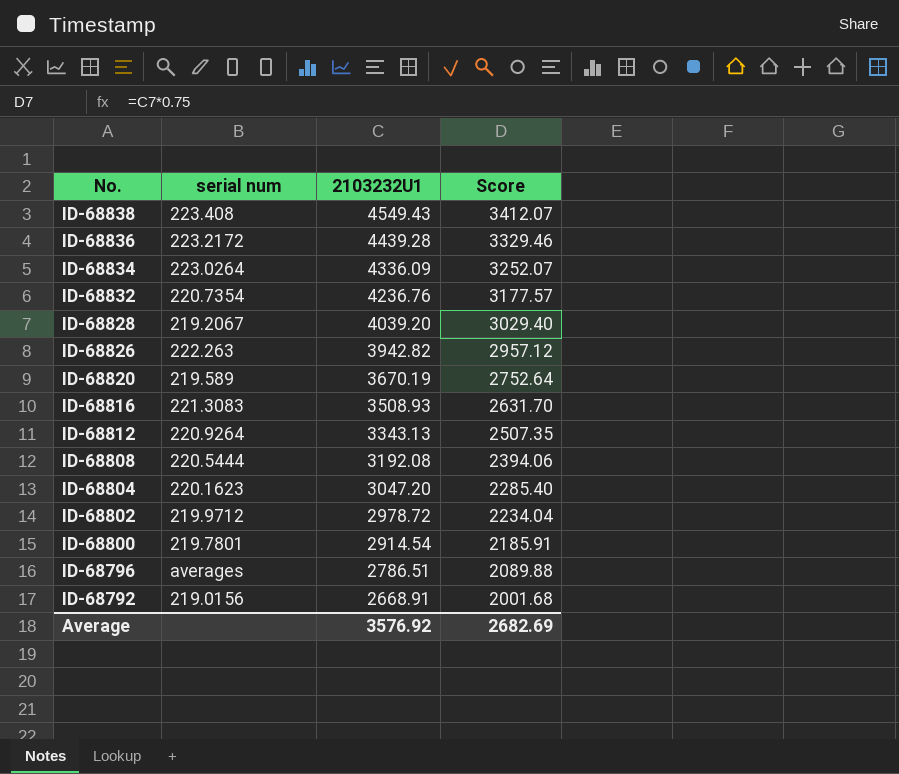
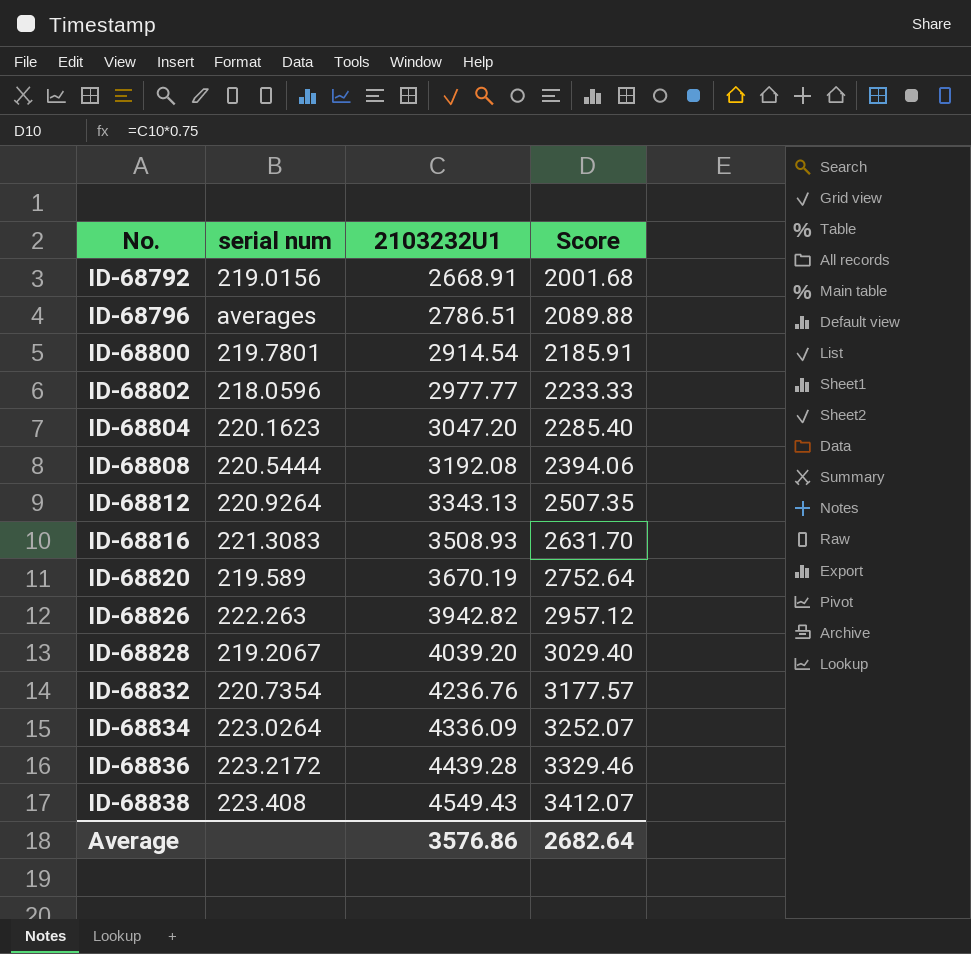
row order: No. descending -> No. ascending
ID-68802 | serial num: 219.9712 -> 218.0596
ID-68802 | 2103232U1: 2978.72 -> 2977.77
ID-68802 | Score: 2234.04 -> 2233.33
Average | 2103232U1: 3576.92 -> 3576.86
Average | Score: 2682.69 -> 2682.64

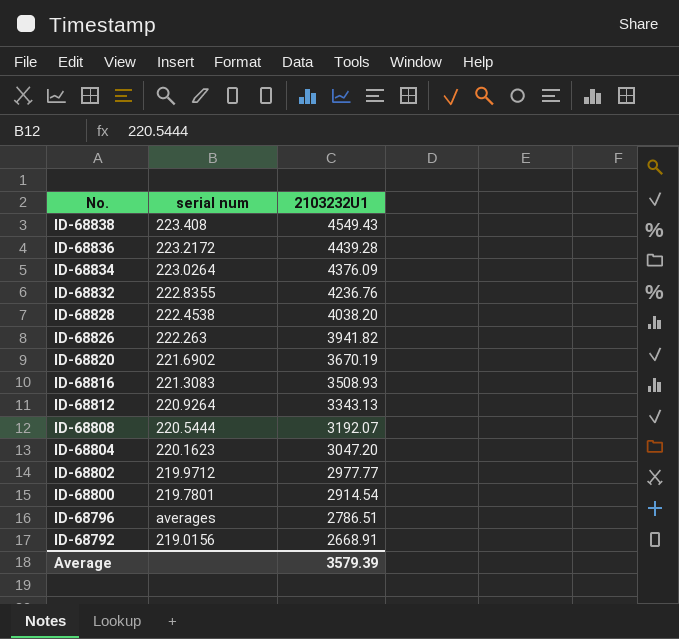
row order: No. ascending -> No. descending
column Score | formula: [2103232U1] * 0.75 -> none
ID-68834 | 2103232U1: 4336.09 -> 4376.09
ID-68832 | serial num: 220.7354 -> 222.8355
ID-68828 | serial num: 219.2067 -> 222.4538
ID-68828 | 2103232U1: 4039.20 -> 4038.20
ID-68826 | 2103232U1: 3942.82 -> 3941.82
ID-68820 | serial num: 219.589 -> 221.6902
ID-68808 | 2103232U1: 3192.08 -> 3192.07
ID-68802 | serial num: 218.0596 -> 219.9712
Average | 2103232U1: 3576.86 -> 3579.39

